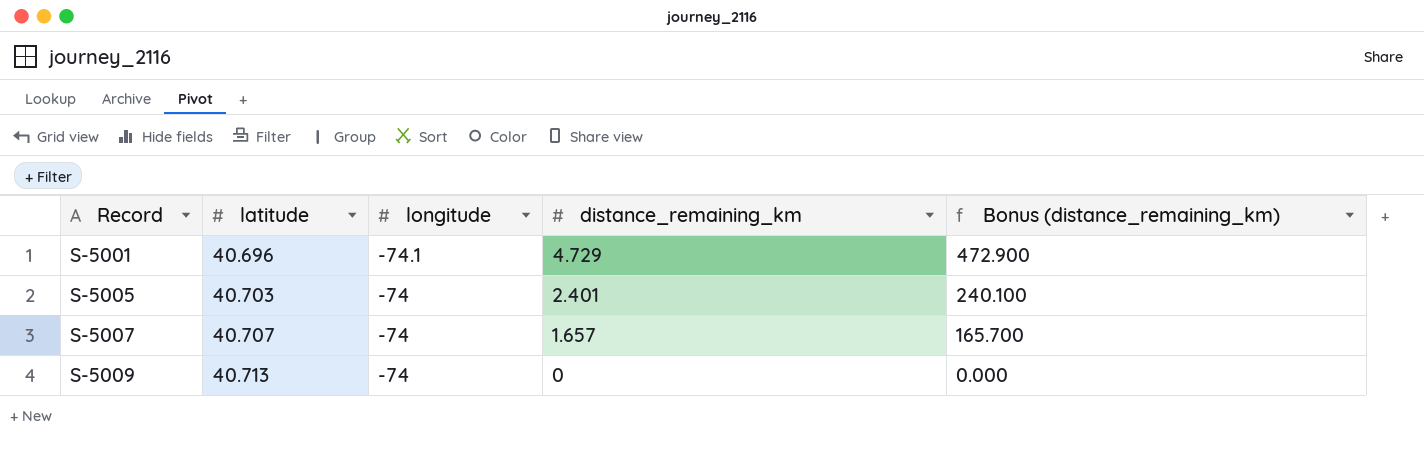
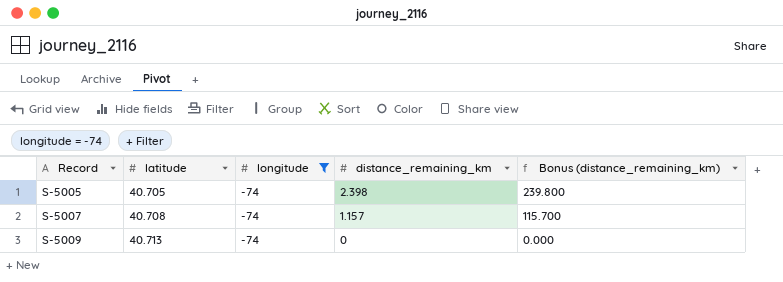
filter: none -> longitude = -74
S-5005 | latitude: 40.703 -> 40.705
S-5005 | distance_remaining_km: 2.401 -> 2.398
S-5005 | Bonus (distance_remaining_km): 240.100 -> 239.800
S-5007 | latitude: 40.707 -> 40.708
S-5007 | distance_remaining_km: 1.657 -> 1.157
S-5007 | Bonus (distance_remaining_km): 165.700 -> 115.700

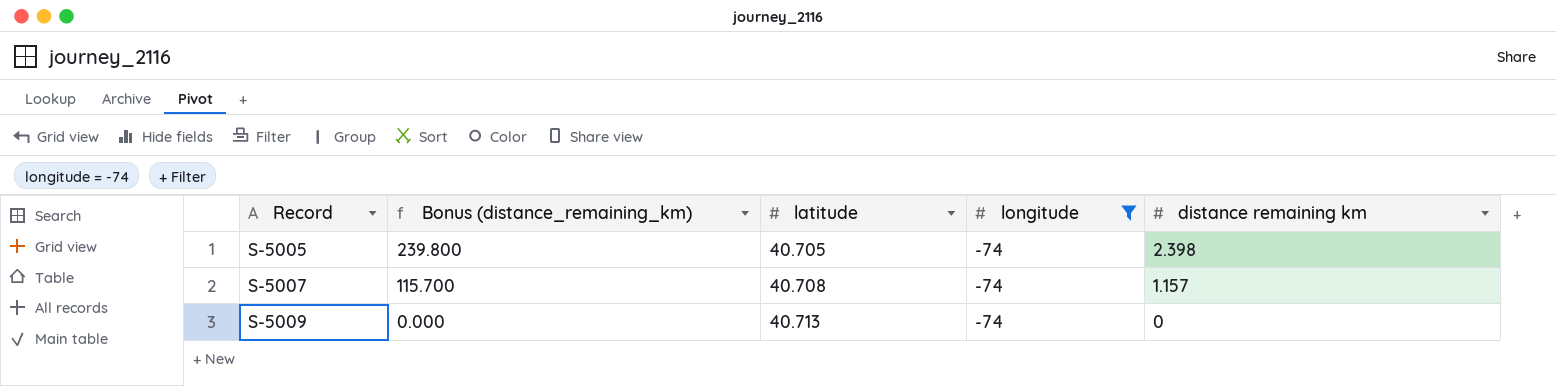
column Bonus (distance_remaining_km) | position: 5 -> 2
column name: distance_remaining_km -> distance remaining km

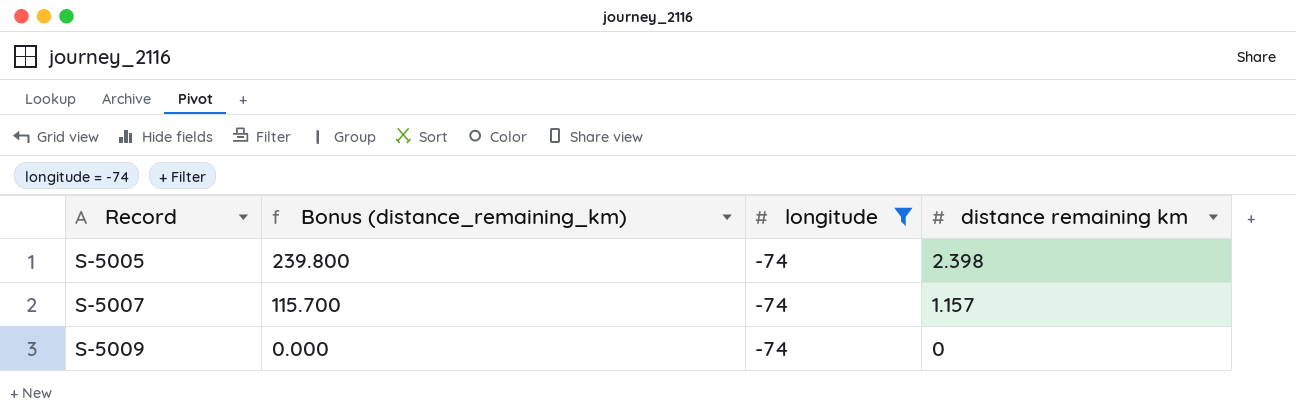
column latitude | position: 3 -> none

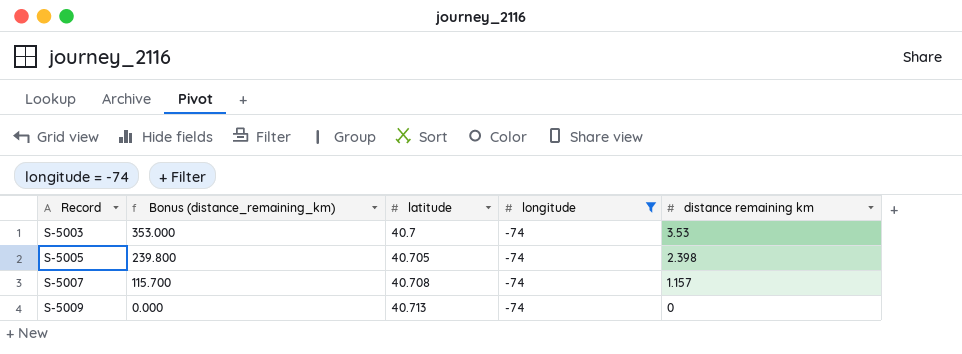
column latitude | position: none -> 3
row S-5003: none -> 353.000 | 40.7 | -74 | 3.53

